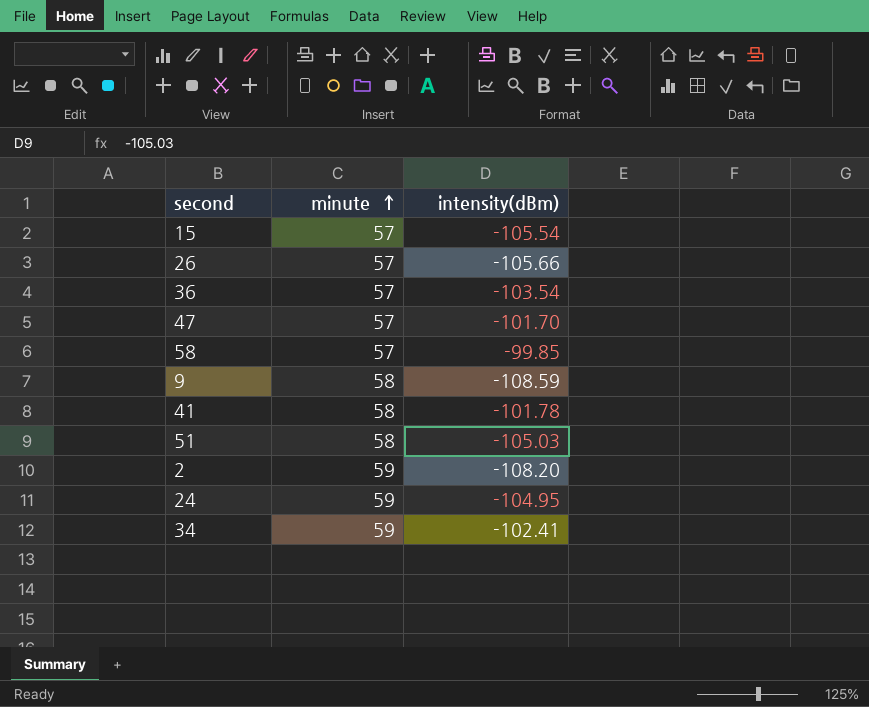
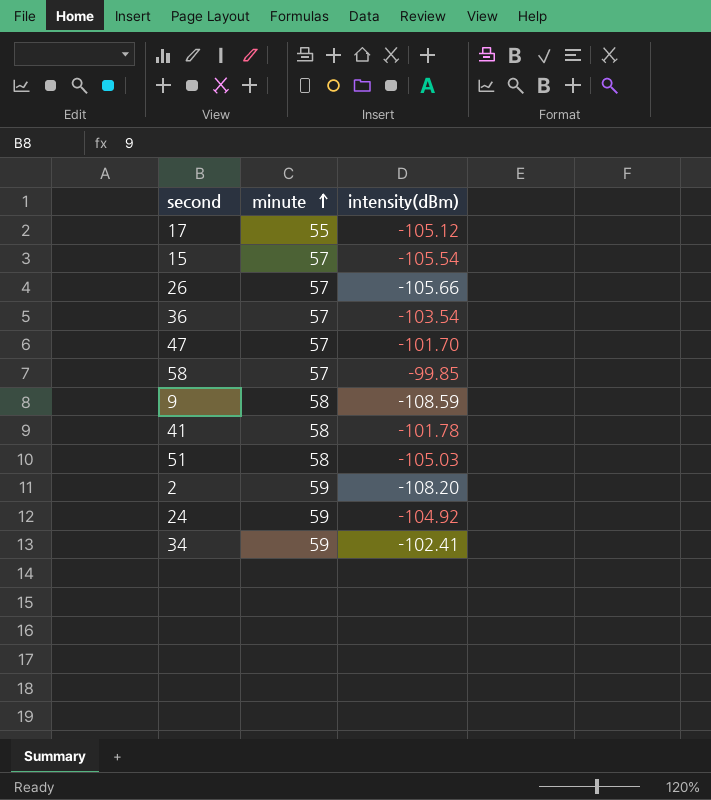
row 17: none -> 55 | -105.12
24 | intensity(dBm): -104.95 -> -104.92

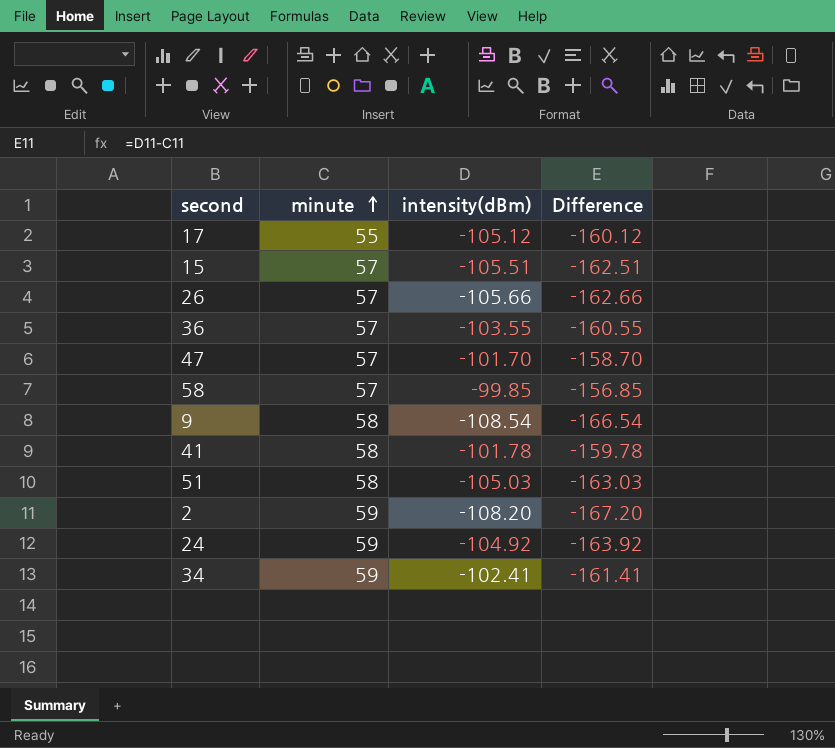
column Difference | formula: none -> [intensity(dBm)] - [minute]
15 | intensity(dBm): -105.54 -> -105.51
36 | intensity(dBm): -103.54 -> -103.55
9 | intensity(dBm): -108.59 -> -108.54

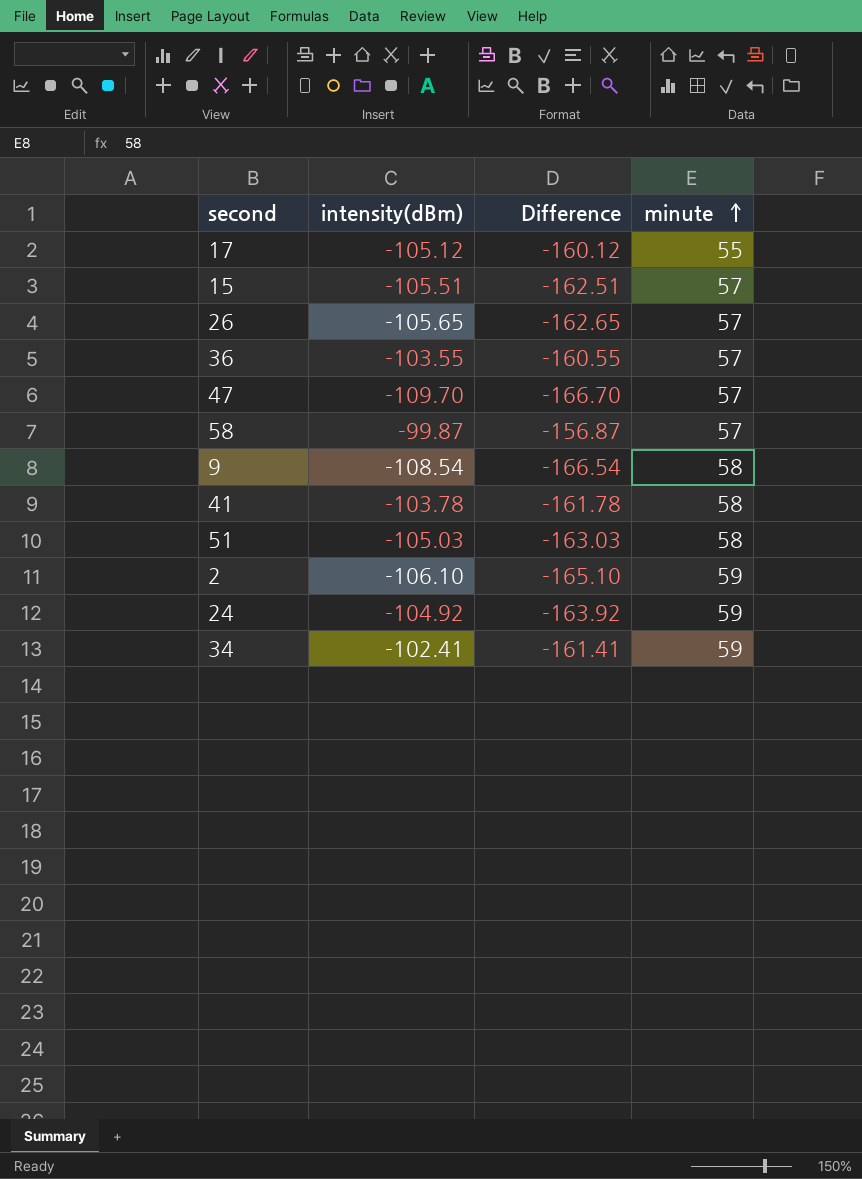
column minute | position: 2 -> 4
26 | intensity(dBm): -105.66 -> -105.65
26 | Difference: -162.66 -> -162.65
47 | intensity(dBm): -101.70 -> -109.70
47 | Difference: -158.70 -> -166.70
58 | intensity(dBm): -99.85 -> -99.87
58 | Difference: -156.85 -> -156.87
41 | intensity(dBm): -101.78 -> -103.78
41 | Difference: -159.78 -> -161.78
2 | intensity(dBm): -108.20 -> -106.10
2 | Difference: -167.20 -> -165.10

